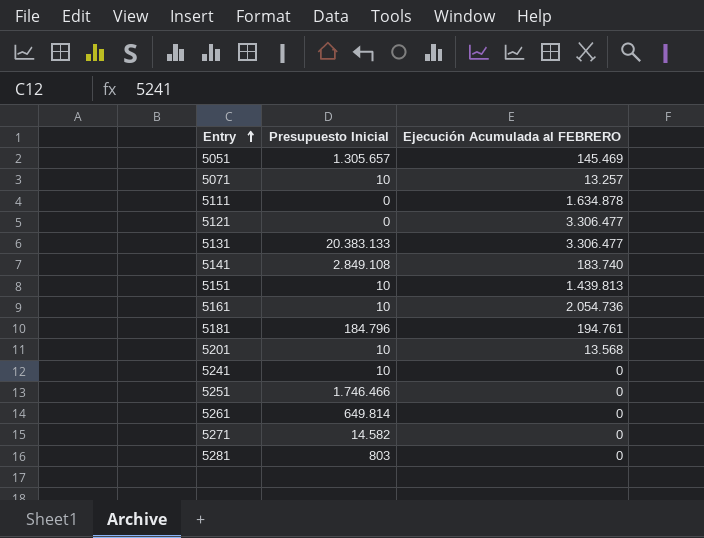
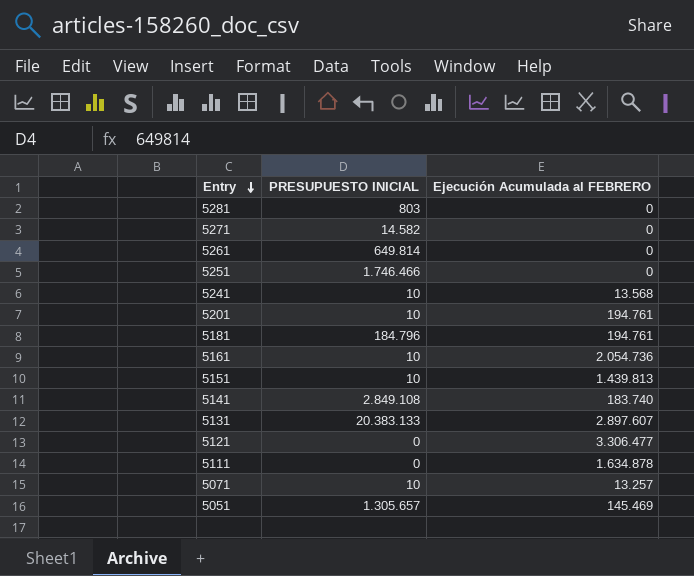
row order: Entry ascending -> Entry descending
column name: Presupuesto Inicial -> PRESUPUESTO INICIAL
5241 | Ejecución Acumulada al FEBRERO: 0 -> 13.568
5201 | Ejecución Acumulada al FEBRERO: 13.568 -> 194.761
5131 | Ejecución Acumulada al FEBRERO: 3.306.477 -> 2.897.607

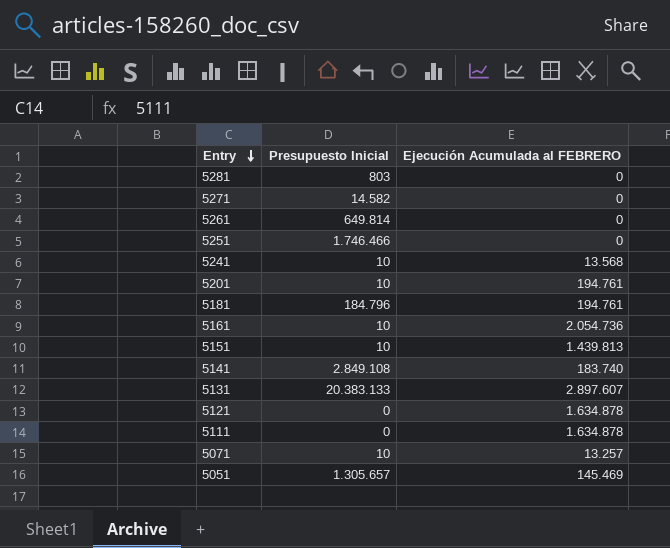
column name: PRESUPUESTO INICIAL -> Presupuesto Inicial
5121 | Ejecución Acumulada al FEBRERO: 3.306.477 -> 1.634.878

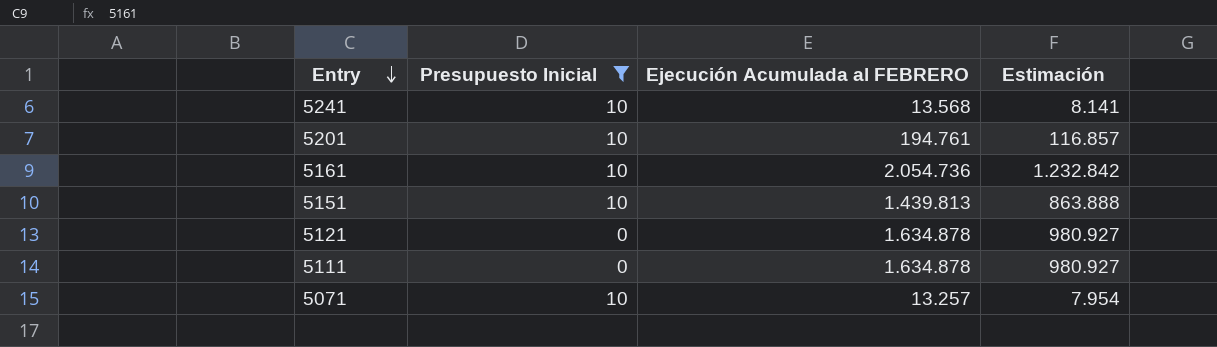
filter: none -> Presupuesto Inicial <= 10
column Estimación | formula: none -> [Ejecución Acumulada al FEBRERO] * 0,6

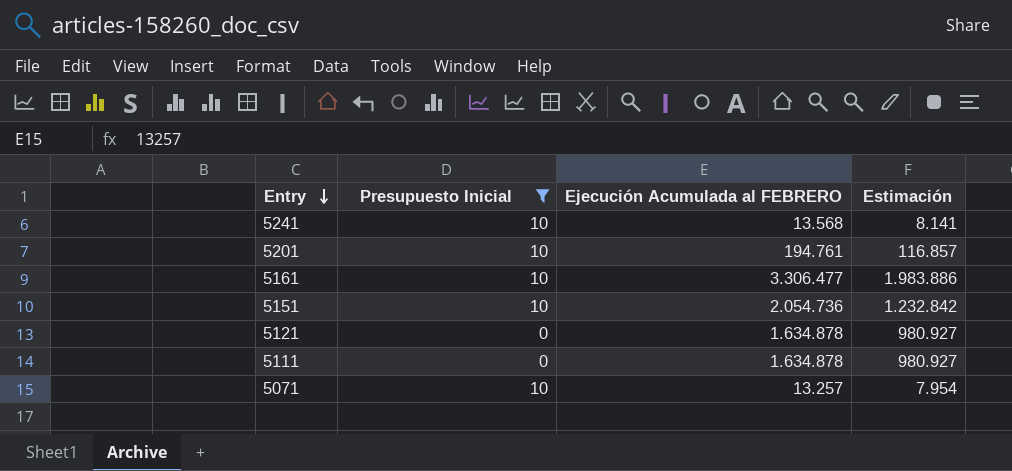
5161 | Ejecución Acumulada al FEBRERO: 2.054.736 -> 3.306.477
5161 | Estimación: 1.232.842 -> 1.983.886
5151 | Ejecución Acumulada al FEBRERO: 1.439.813 -> 2.054.736
5151 | Estimación: 863.888 -> 1.232.842

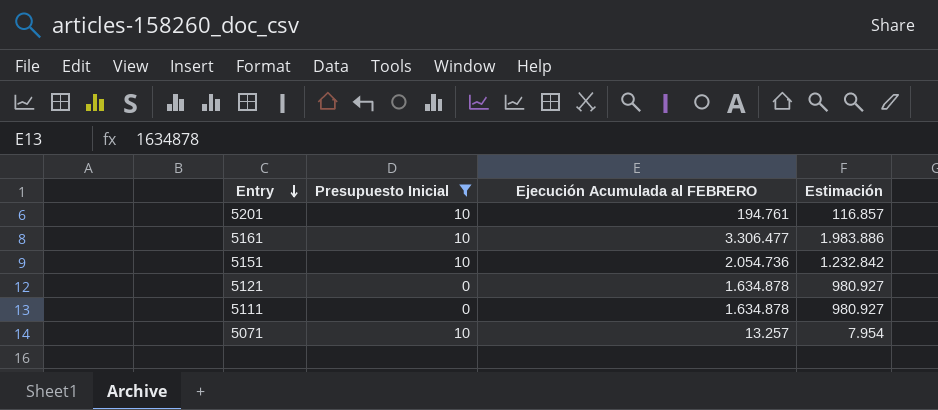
row 5241: 10 | 13.568 | 8.141 -> none

